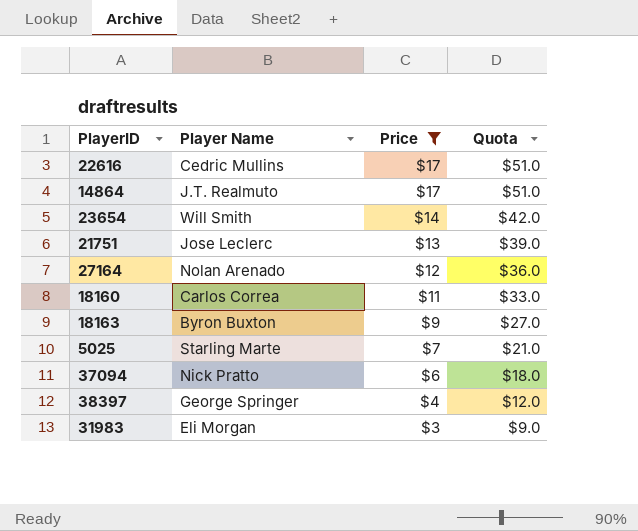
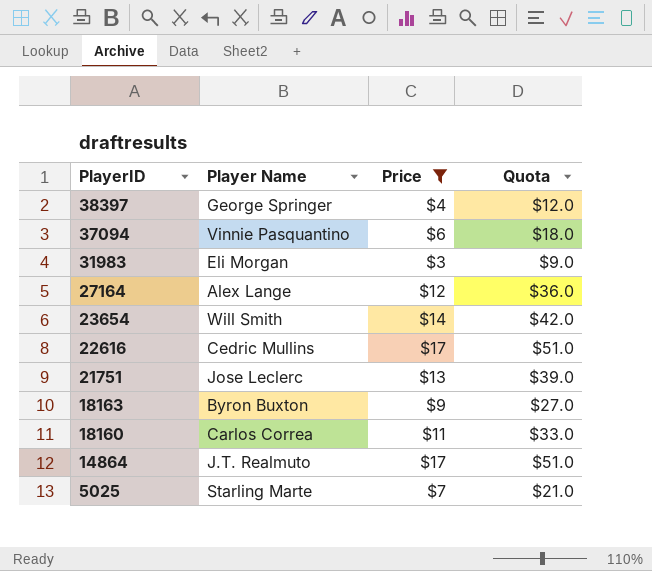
row order: Price descending -> PlayerID descending
37094 | Player Name: Nick Pratto -> Vinnie Pasquantino
27164 | Player Name: Nolan Arenado -> Alex Lange

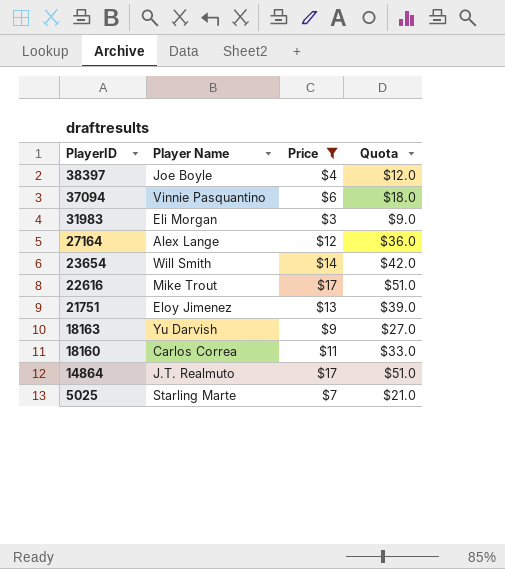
38397 | Player Name: George Springer -> Joe Boyle
22616 | Player Name: Cedric Mullins -> Mike Trout
21751 | Player Name: Jose Leclerc -> Eloy Jimenez
18163 | Player Name: Byron Buxton -> Yu Darvish

